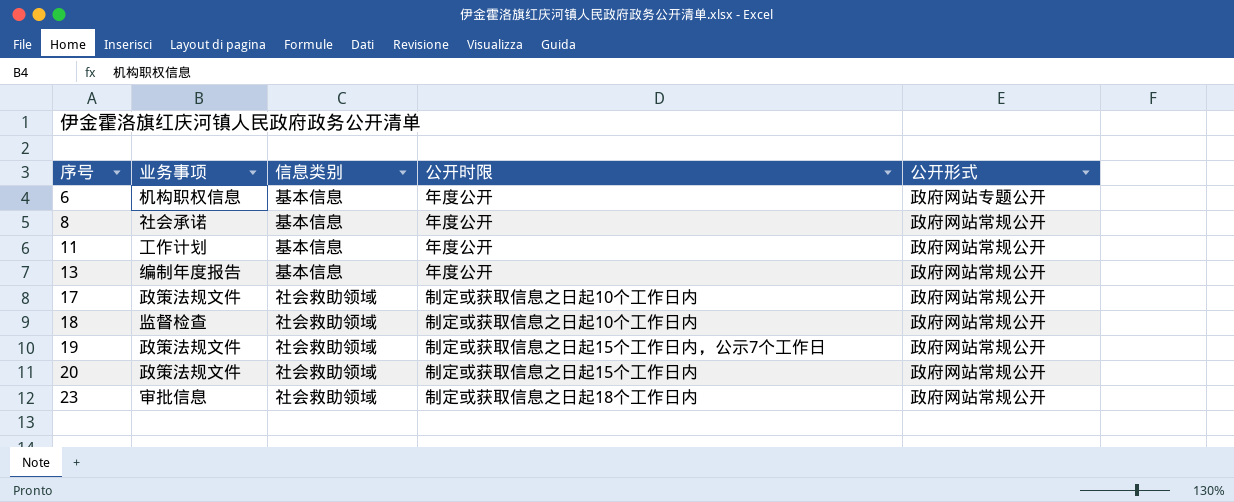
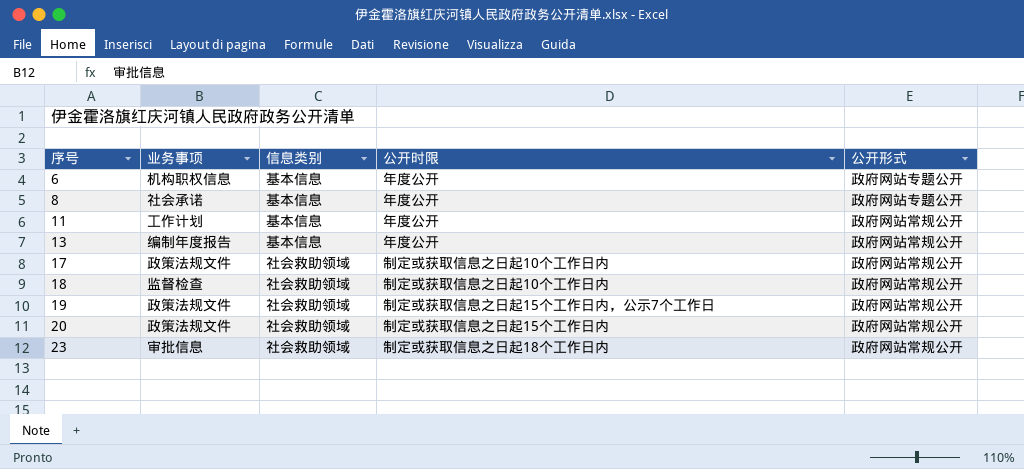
8 | 公开形式: 政府网站常规公开 -> 政府网站专题公开

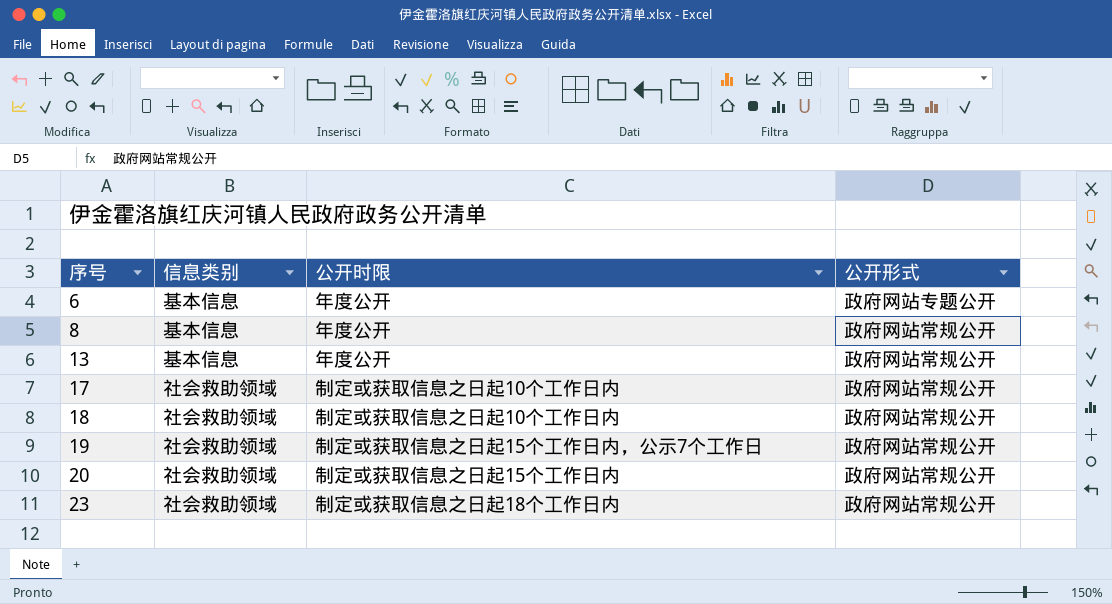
column 业务事项 | position: 2 -> none
row 11: 工作计划 | 基本信息 | 年度公开 | 政府网站常规公开 -> none
8 | 公开形式: 政府网站专题公开 -> 政府网站常规公开

